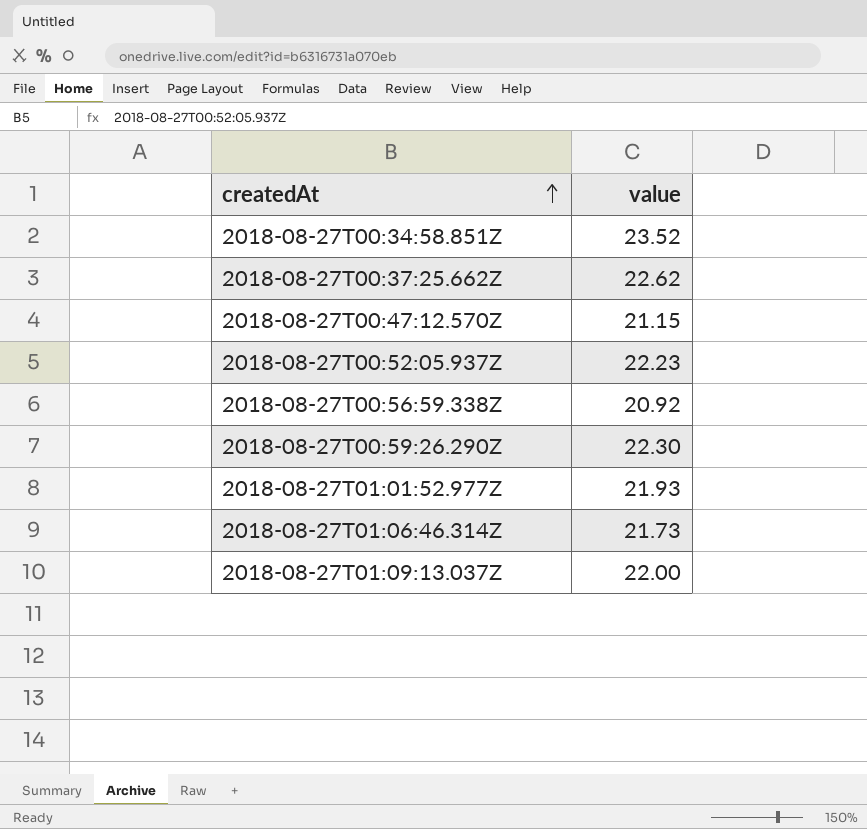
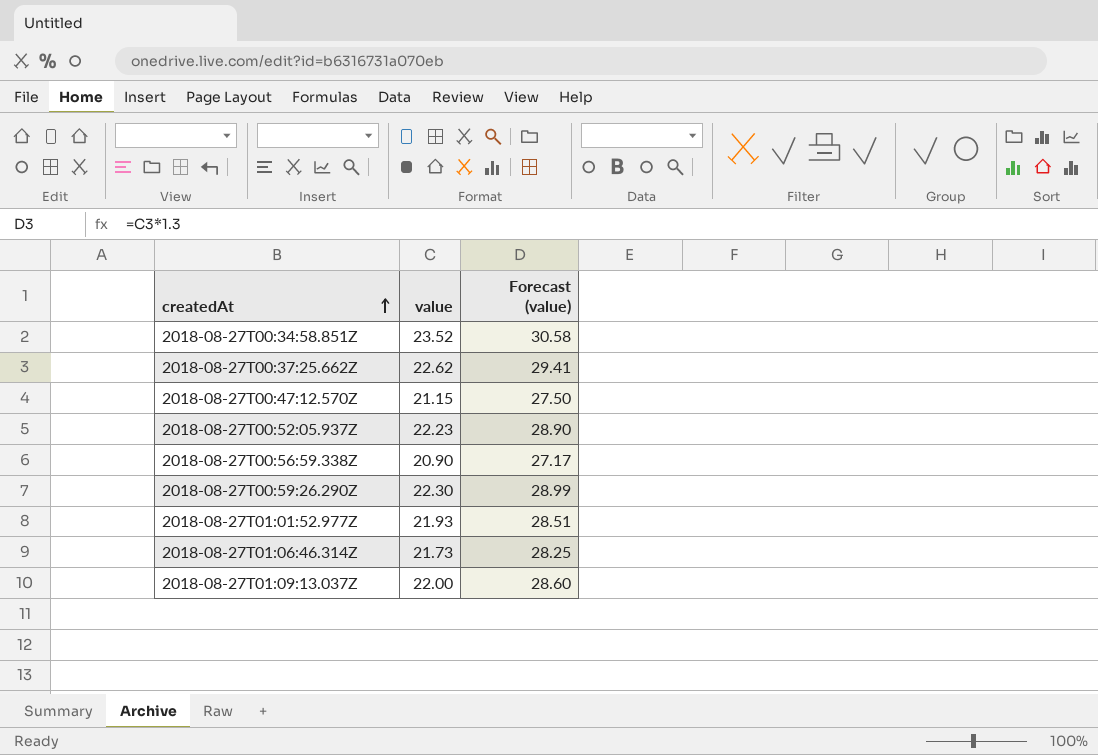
column Forecast (value) | formula: none -> [value] * 1.3
2018-08-27T00:56:59.338Z | value: 20.92 -> 20.90

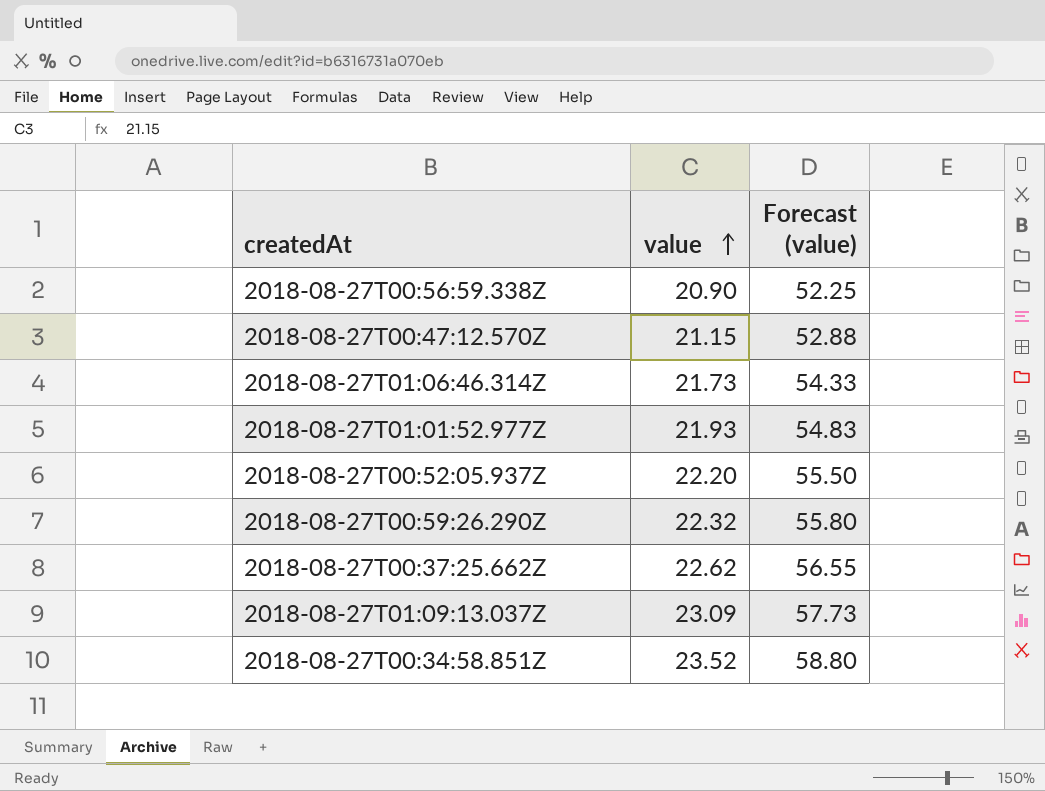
row order: createdAt ascending -> value ascending
column Forecast (value) | formula: [value] * 1.3 -> [value] * 2.5
2018-08-27T00:52:05.937Z | value: 22.23 -> 22.20
2018-08-27T00:59:26.290Z | value: 22.30 -> 22.32
2018-08-27T01:09:13.037Z | value: 22.00 -> 23.09

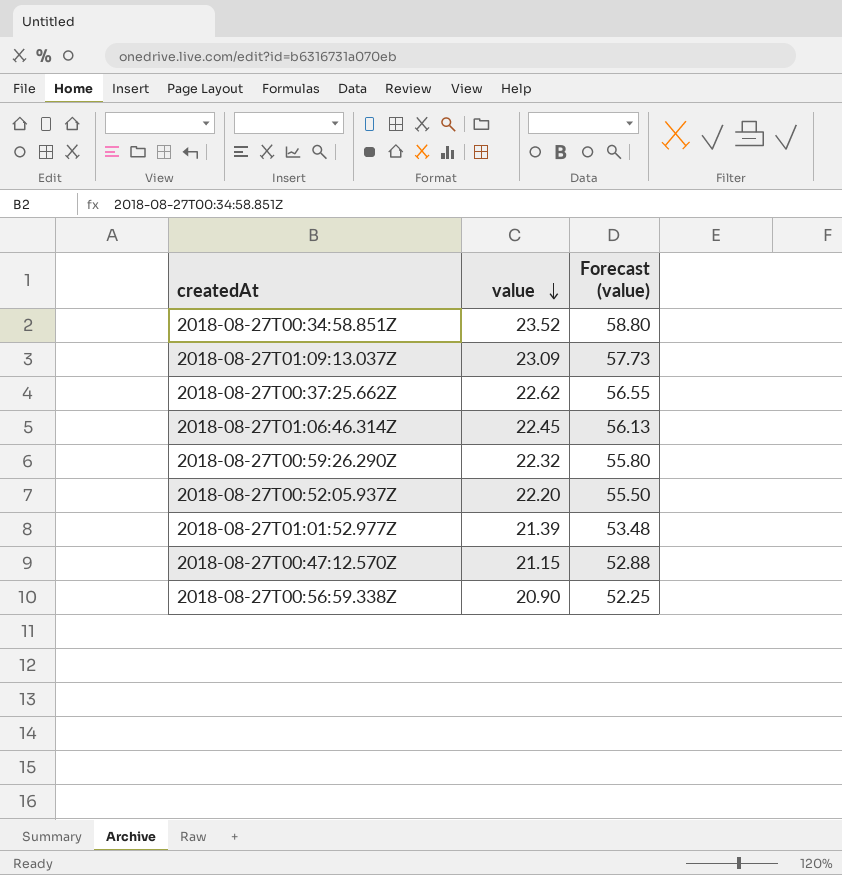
row order: value ascending -> value descending
2018-08-27T01:06:46.314Z | value: 21.73 -> 22.45
2018-08-27T01:06:46.314Z | Forecast (value): 54.33 -> 56.13
2018-08-27T01:01:52.977Z | value: 21.93 -> 21.39
2018-08-27T01:01:52.977Z | Forecast (value): 54.83 -> 53.48

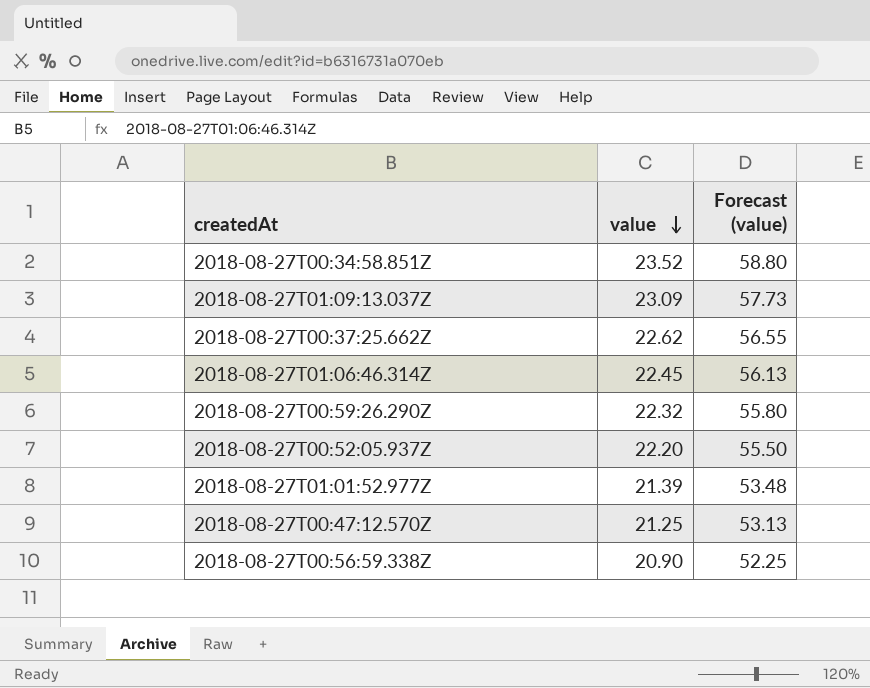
2018-08-27T00:47:12.570Z | value: 21.15 -> 21.25
2018-08-27T00:47:12.570Z | Forecast (value): 52.88 -> 53.13

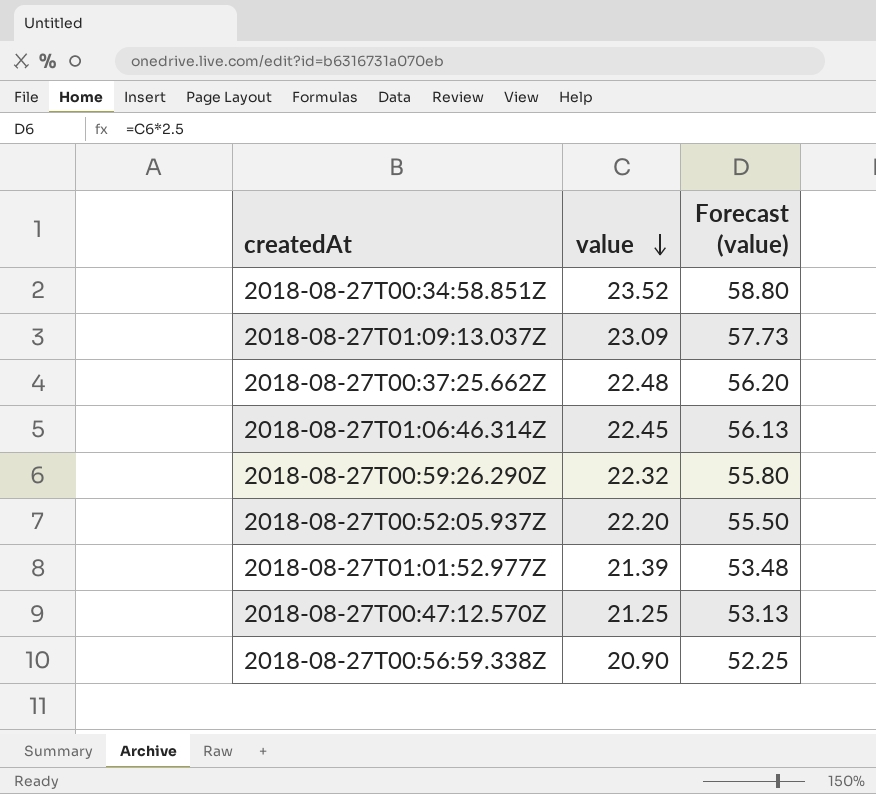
2018-08-27T00:37:25.662Z | value: 22.62 -> 22.48
2018-08-27T00:37:25.662Z | Forecast (value): 56.55 -> 56.20

